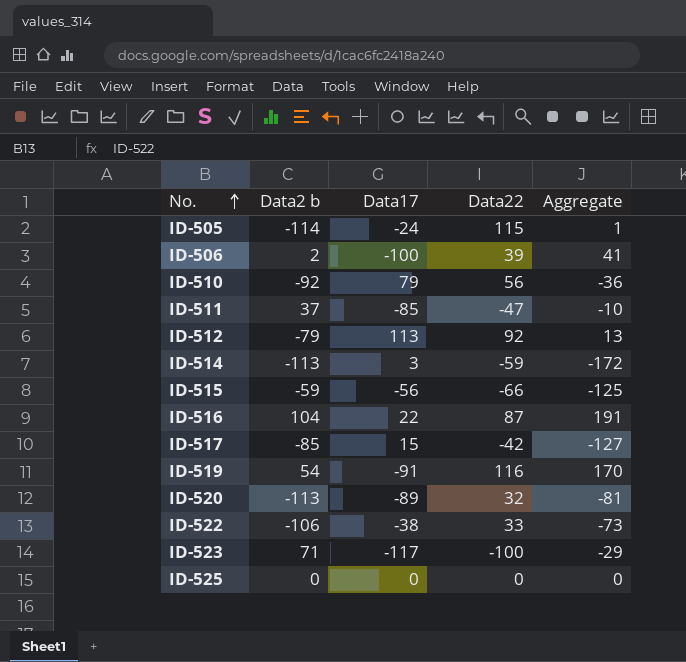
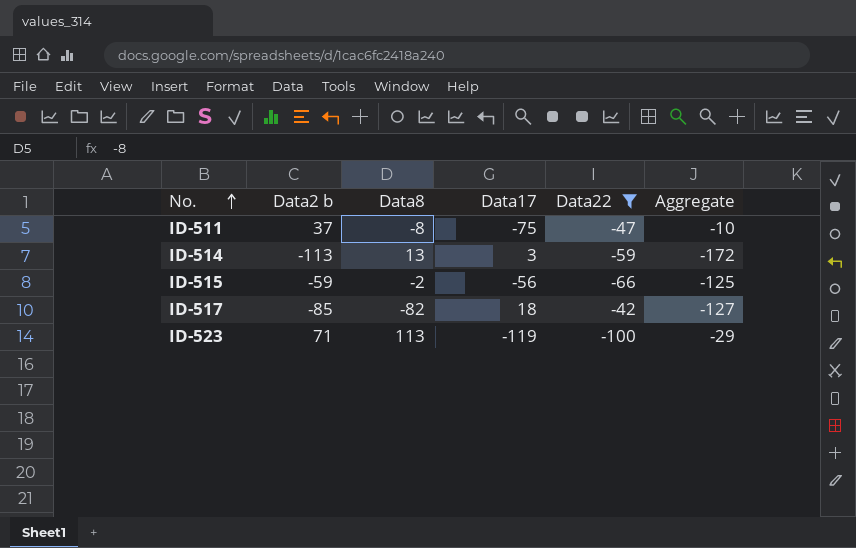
filter: none -> Data22 <= -42
column Data8 | position: none -> 3
ID-511 | Data17: -85 -> -75
ID-517 | Data17: 15 -> 18
ID-523 | Data17: -117 -> -119

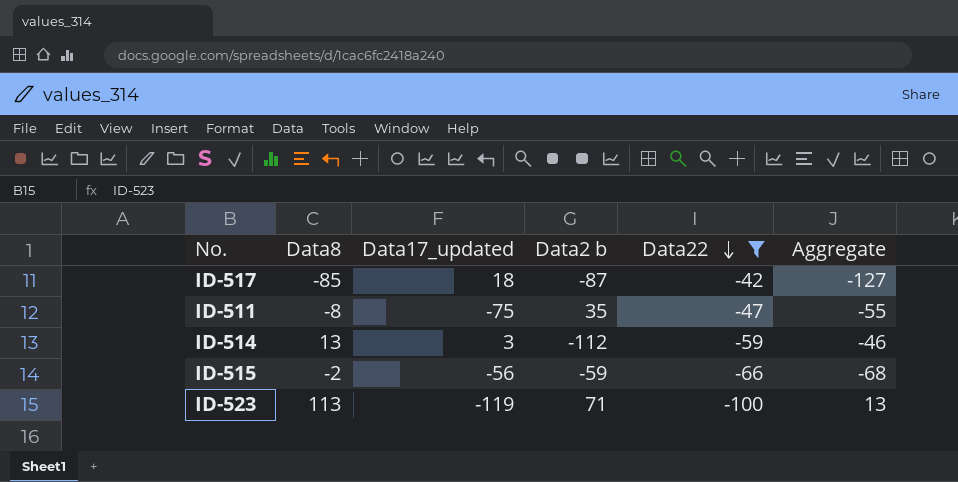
row order: No. ascending -> Data22 descending
column name: Data17 -> Data17_updated
column Data2 b | position: 2 -> 4
column Aggregate | formula: [Data2 b] + [Data22] -> [Data8] + [Data22]
ID-517 | Data8: -82 -> -85
ID-517 | Data2 b: -85 -> -87
ID-511 | Data2 b: 37 -> 35
ID-514 | Data2 b: -113 -> -112

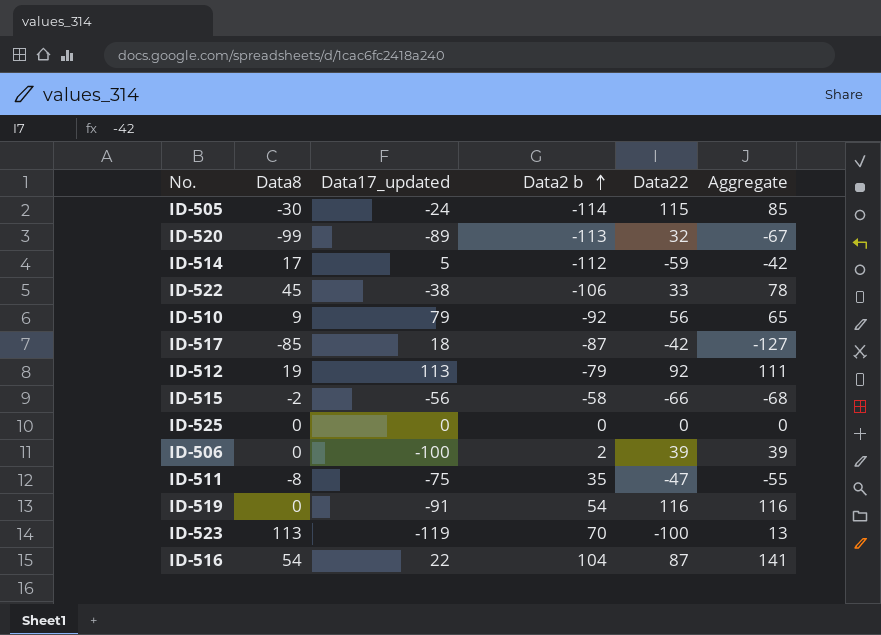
filter: Data22 <= -42 -> none
row order: Data22 descending -> Data2 b ascending
ID-514 | Data8: 13 -> 17
ID-514 | Data17_updated: 3 -> 5
ID-514 | Aggregate: -46 -> -42
ID-515 | Data2 b: -59 -> -58
ID-523 | Data2 b: 71 -> 70

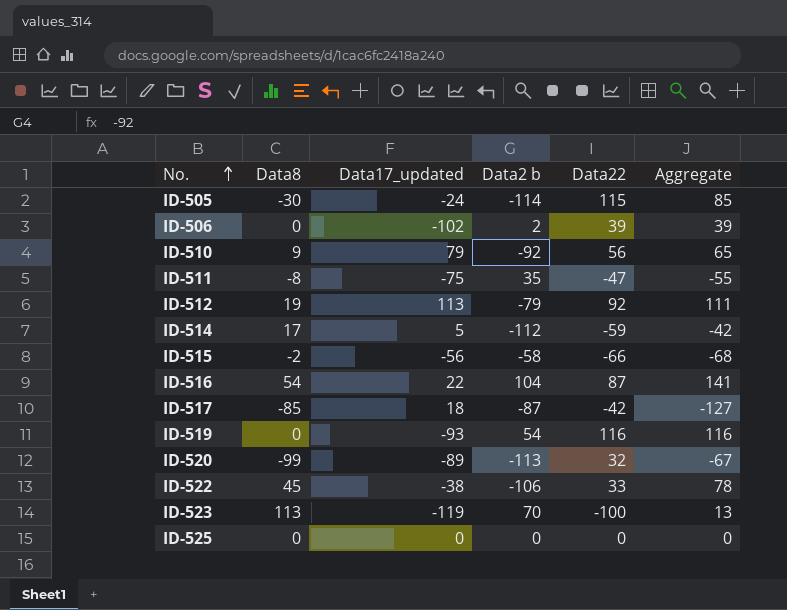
row order: Data2 b ascending -> No. ascending
ID-506 | Data17_updated: -100 -> -102
ID-519 | Data17_updated: -91 -> -93

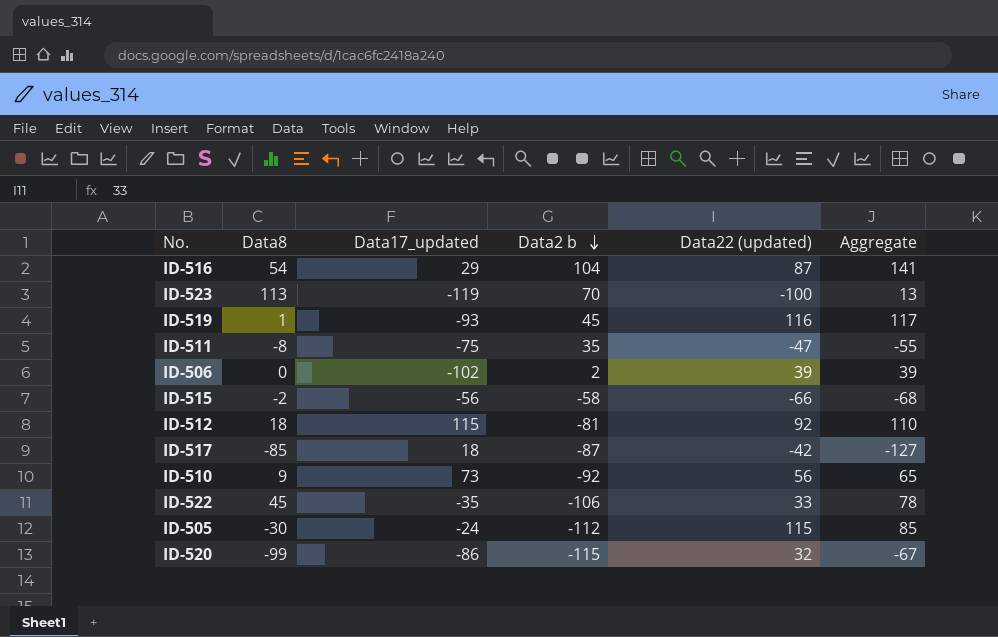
row order: No. ascending -> Data2 b descending
column name: Data22 -> Data22 (updated)
row ID-514: 17 | 5 | -112 | -59 | -42 -> none
row ID-525: 0 | 0 | 0 | 0 | 0 -> none
ID-516 | Data17_updated: 22 -> 29
ID-519 | Data8: 0 -> 1
ID-519 | Data2 b: 54 -> 45
ID-519 | Aggregate: 116 -> 117
ID-512 | Data8: 19 -> 18
ID-512 | Data17_updated: 113 -> 115
ID-512 | Data2 b: -79 -> -81
ID-512 | Aggregate: 111 -> 110
ID-510 | Data17_updated: 79 -> 73
ID-522 | Data17_updated: -38 -> -35
ID-505 | Data2 b: -114 -> -112
ID-520 | Data17_updated: -89 -> -86
ID-520 | Data2 b: -113 -> -115

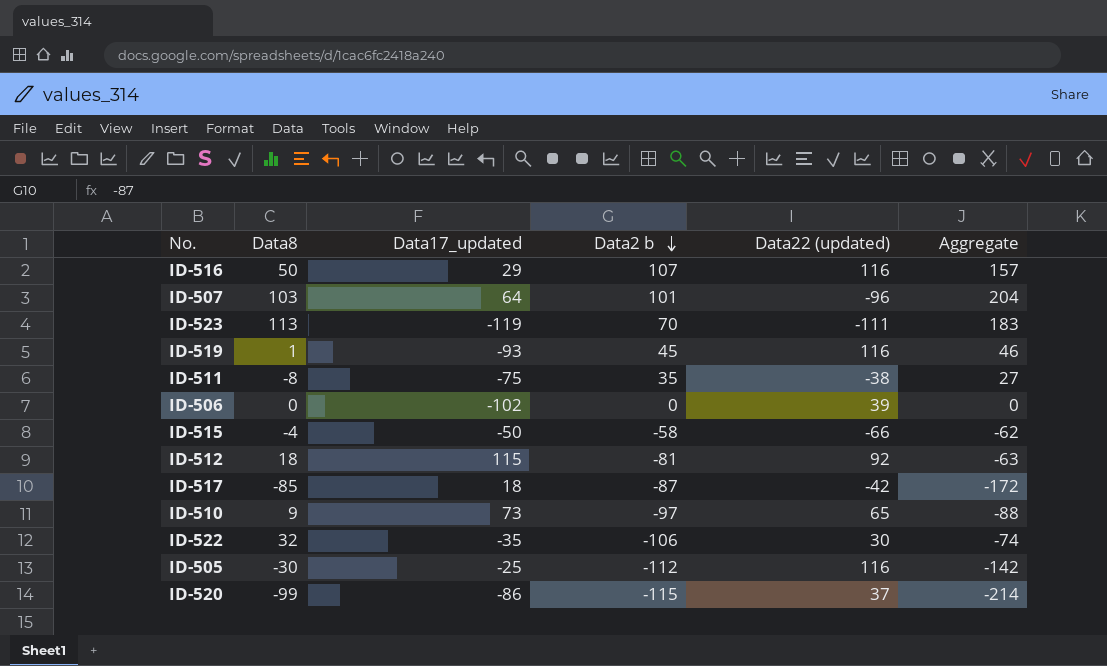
column Aggregate | formula: [Data8] + [Data22 (updated)] -> [Data8] + [Data2 b]
ID-516 | Data8: 54 -> 50
ID-516 | Data2 b: 104 -> 107
ID-516 | Data22 (updated): 87 -> 116
row ID-507: none -> 103 | 64 | 101 | -96 | 204
ID-523 | Data22 (updated): -100 -> -111
ID-511 | Data22 (updated): -47 -> -38
ID-506 | Data2 b: 2 -> 0
ID-515 | Data8: -2 -> -4
ID-515 | Data17_updated: -56 -> -50
ID-510 | Data2 b: -92 -> -97
ID-510 | Data22 (updated): 56 -> 65
ID-522 | Data8: 45 -> 32
ID-522 | Data22 (updated): 33 -> 30
ID-505 | Data17_updated: -24 -> -25
ID-505 | Data22 (updated): 115 -> 116
ID-520 | Data22 (updated): 32 -> 37

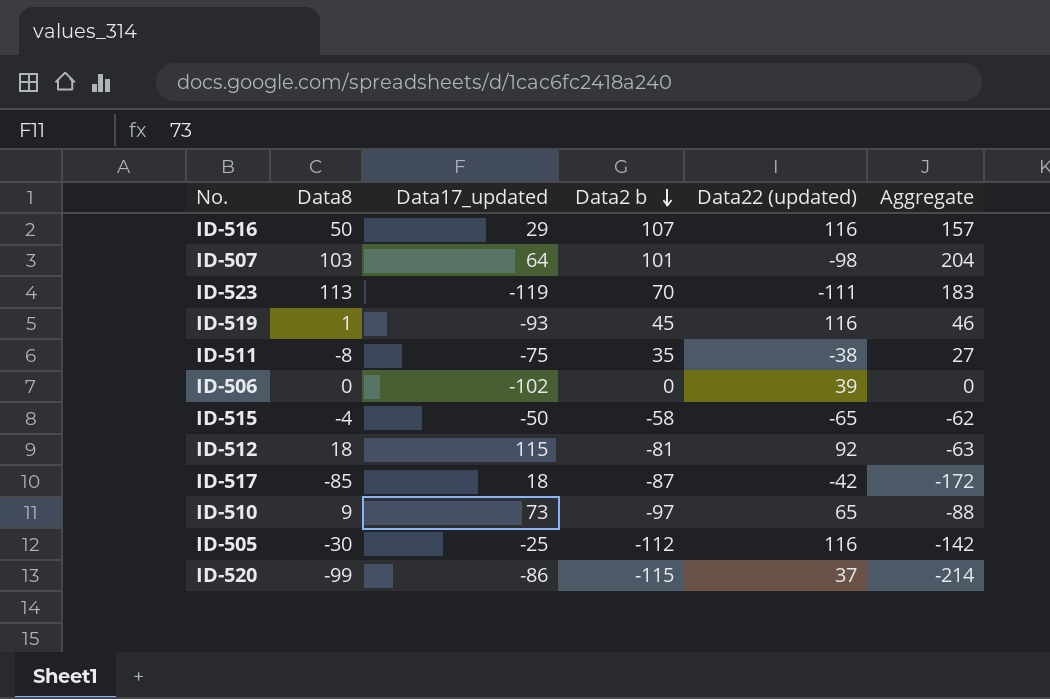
row ID-522: 32 | -35 | -106 | 30 | -74 -> none
ID-507 | Data22 (updated): -96 -> -98
ID-515 | Data22 (updated): -66 -> -65

